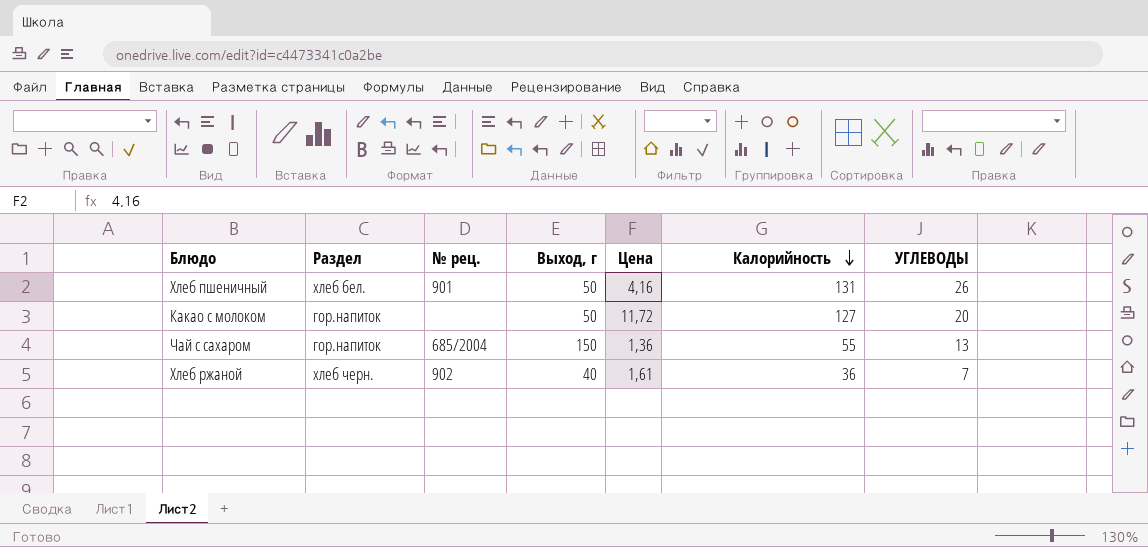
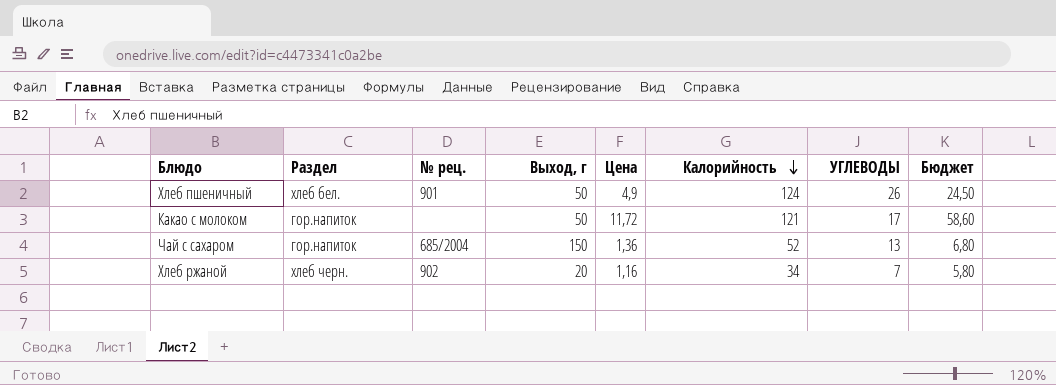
column Бюджет | formula: none -> [Цена] * 5
Хлеб пшеничный | Цена: 4,16 -> 4,9
Хлеб пшеничный | Калорийность: 131 -> 124
Какао с молоком | Калорийность: 127 -> 121
Какао с молоком | УГЛЕВОДЫ: 20 -> 17
Чай с сахаром | Калорийность: 55 -> 52
Хлеб ржаной | Выход, г: 40 -> 20
Хлеб ржаной | Цена: 1,61 -> 1,16
Хлеб ржаной | Калорийность: 36 -> 34

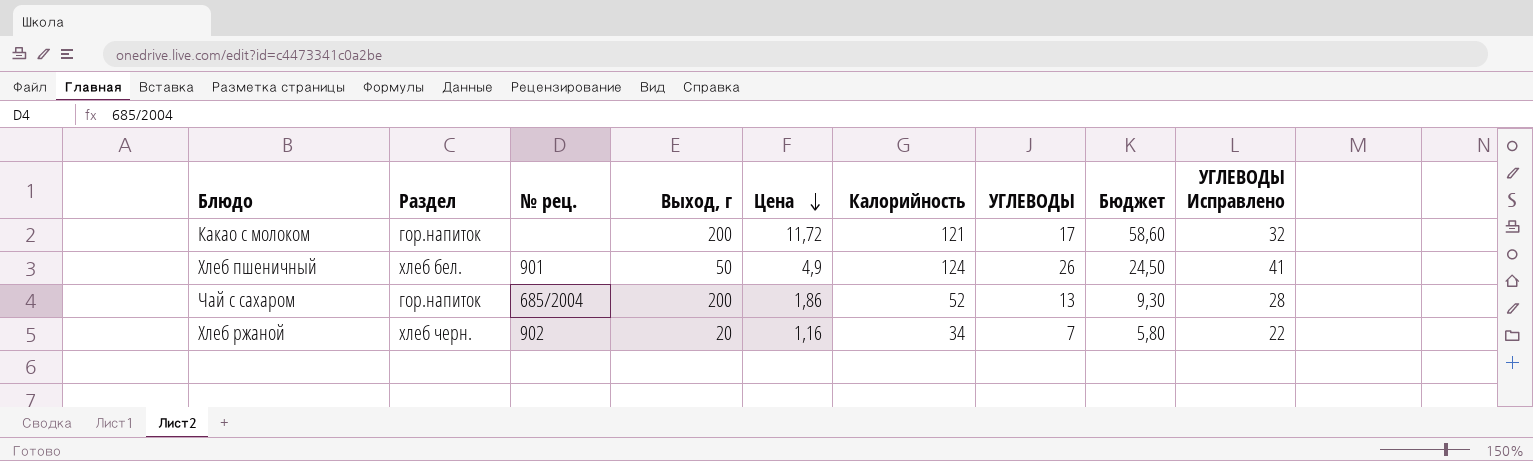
row order: Калорийность descending -> Цена descending
column УГЛЕВОДЫ Исправлено | formula: none -> [УГЛЕВОДЫ] + 15
Какао с молоком | Выход, г: 50 -> 200
Чай с сахаром | Выход, г: 150 -> 200
Чай с сахаром | Цена: 1,36 -> 1,86
Чай с сахаром | Бюджет: 6,80 -> 9,30

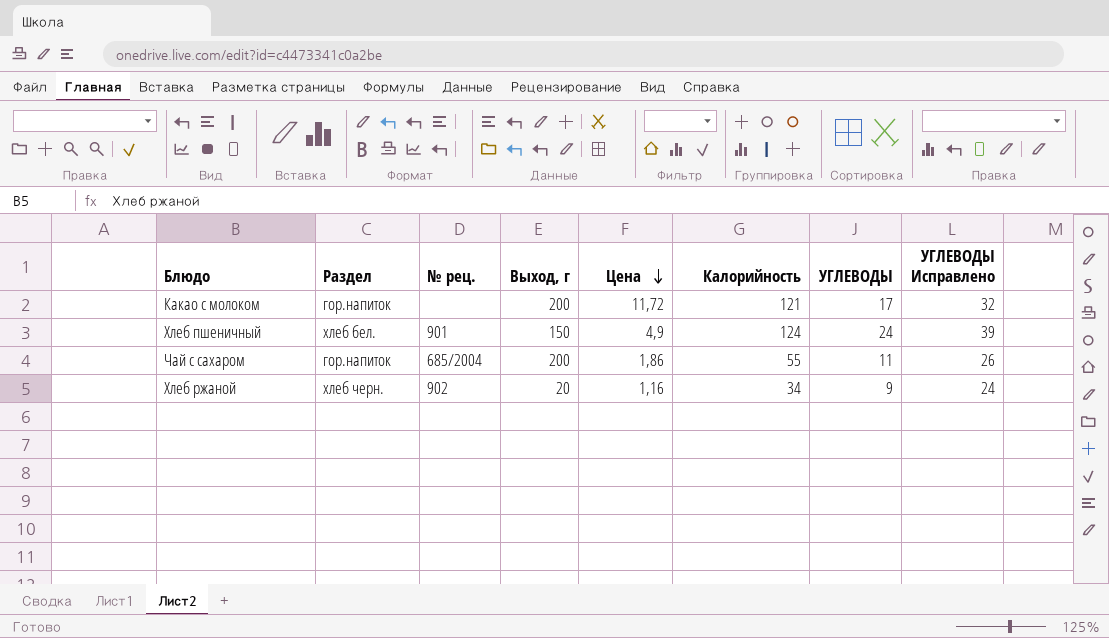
column Бюджет | formula: [Цена] * 5 -> none
Хлеб пшеничный | Выход, г: 50 -> 150
Хлеб пшеничный | УГЛЕВОДЫ: 26 -> 24
Хлеб пшеничный | УГЛЕВОДЫ Исправлено: 41 -> 39
Чай с сахаром | Калорийность: 52 -> 55
Чай с сахаром | УГЛЕВОДЫ: 13 -> 11
Чай с сахаром | УГЛЕВОДЫ Исправлено: 28 -> 26
Хлеб ржаной | УГЛЕВОДЫ: 7 -> 9
Хлеб ржаной | УГЛЕВОДЫ Исправлено: 22 -> 24

